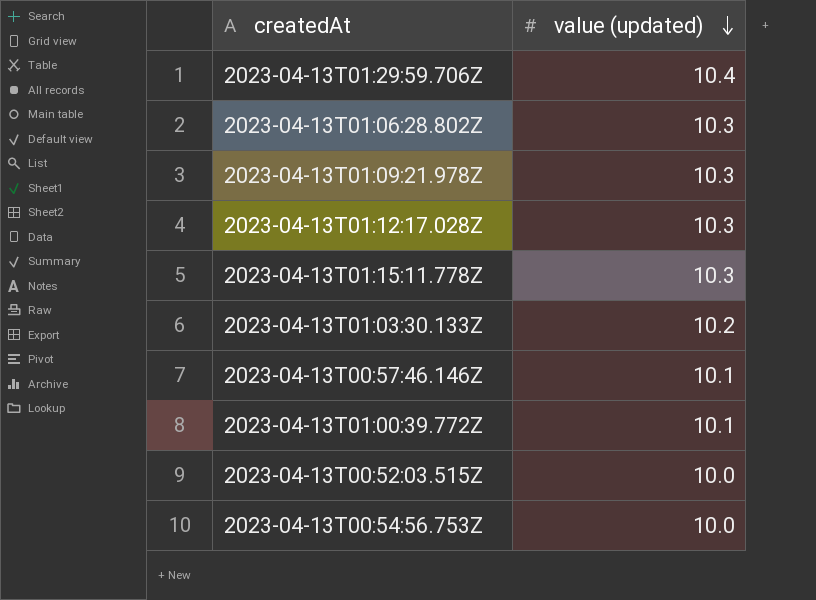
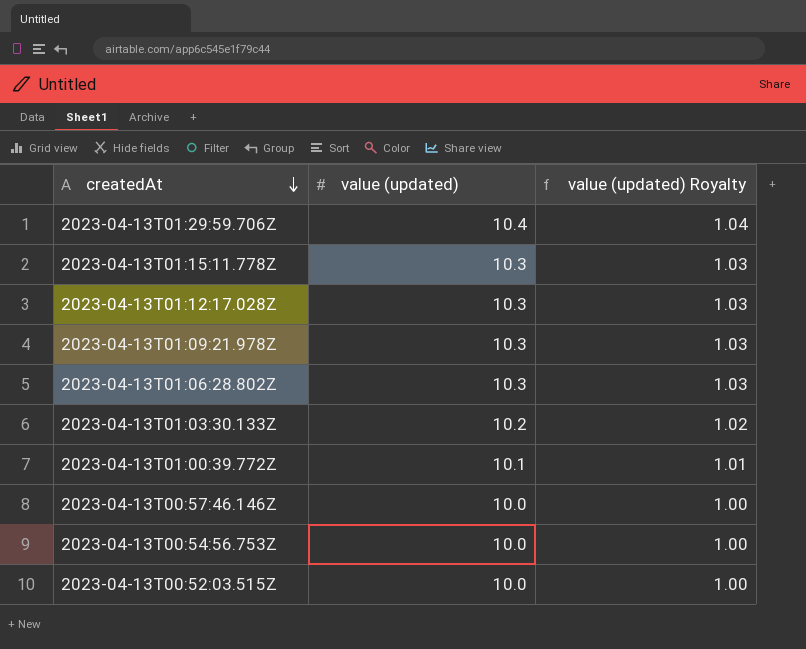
row order: value (updated) descending -> createdAt descending
column value (updated) Royalty | formula: none -> [value (updated)] * 0.1
2023-04-13T00:57:46.146Z | value (updated): 10.1 -> 10.0

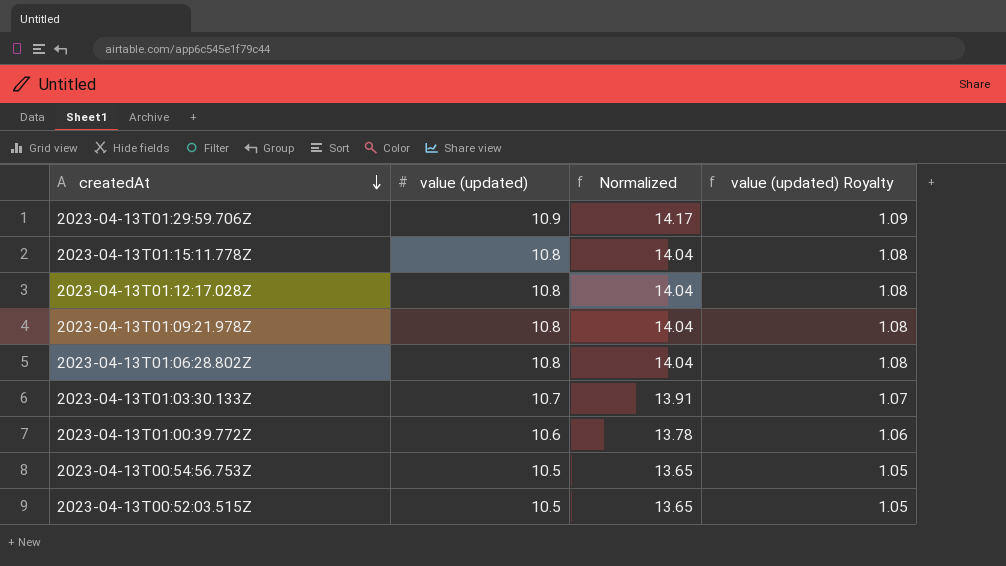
column Normalized | formula: none -> [value (updated)] * 1.3
row 2023-04-13T00:57:46.146Z: 10.0 | 1.00 -> none
2023-04-13T01:29:59.706Z | value (updated): 10.4 -> 10.9
2023-04-13T01:29:59.706Z | value (updated) Royalty: 1.04 -> 1.09
2023-04-13T01:15:11.778Z | value (updated): 10.3 -> 10.8
2023-04-13T01:15:11.778Z | value (updated) Royalty: 1.03 -> 1.08
2023-04-13T01:12:17.028Z | value (updated): 10.3 -> 10.8
2023-04-13T01:12:17.028Z | value (updated) Royalty: 1.03 -> 1.08
2023-04-13T01:09:21.978Z | value (updated): 10.3 -> 10.8
2023-04-13T01:09:21.978Z | value (updated) Royalty: 1.03 -> 1.08
2023-04-13T01:06:28.802Z | value (updated): 10.3 -> 10.8
2023-04-13T01:06:28.802Z | value (updated) Royalty: 1.03 -> 1.08
2023-04-13T01:03:30.133Z | value (updated): 10.2 -> 10.7
2023-04-13T01:03:30.133Z | value (updated) Royalty: 1.02 -> 1.07
2023-04-13T01:00:39.772Z | value (updated): 10.1 -> 10.6
2023-04-13T01:00:39.772Z | value (updated) Royalty: 1.01 -> 1.06
2023-04-13T00:54:56.753Z | value (updated): 10.0 -> 10.5
2023-04-13T00:54:56.753Z | value (updated) Royalty: 1.00 -> 1.05
2023-04-13T00:52:03.515Z | value (updated): 10.0 -> 10.5
2023-04-13T00:52:03.515Z | value (updated) Royalty: 1.00 -> 1.05

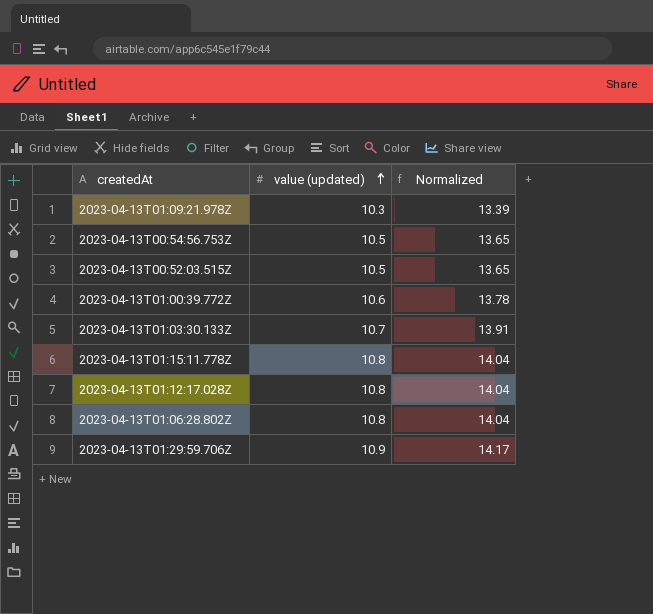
row order: createdAt descending -> value (updated) ascending
column value (updated) Royalty | formula: [value (updated)] * 0.1 -> none
2023-04-13T01:09:21.978Z | value (updated): 10.8 -> 10.3
2023-04-13T01:09:21.978Z | Normalized: 14.04 -> 13.39

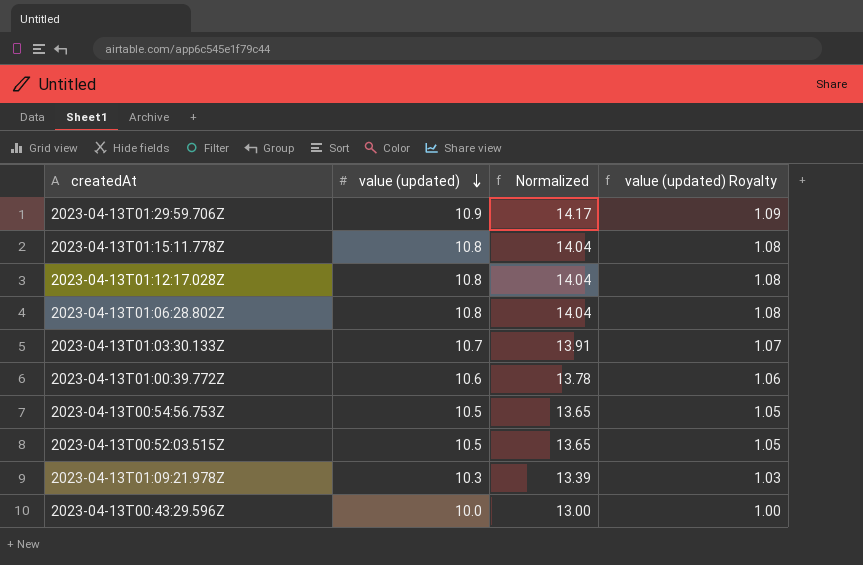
row order: value (updated) ascending -> value (updated) descending
column value (updated) Royalty | formula: none -> [value (updated)] * 0.1
row 2023-04-13T00:43:29.596Z: none -> 10.0 | 13.00 | 1.00

